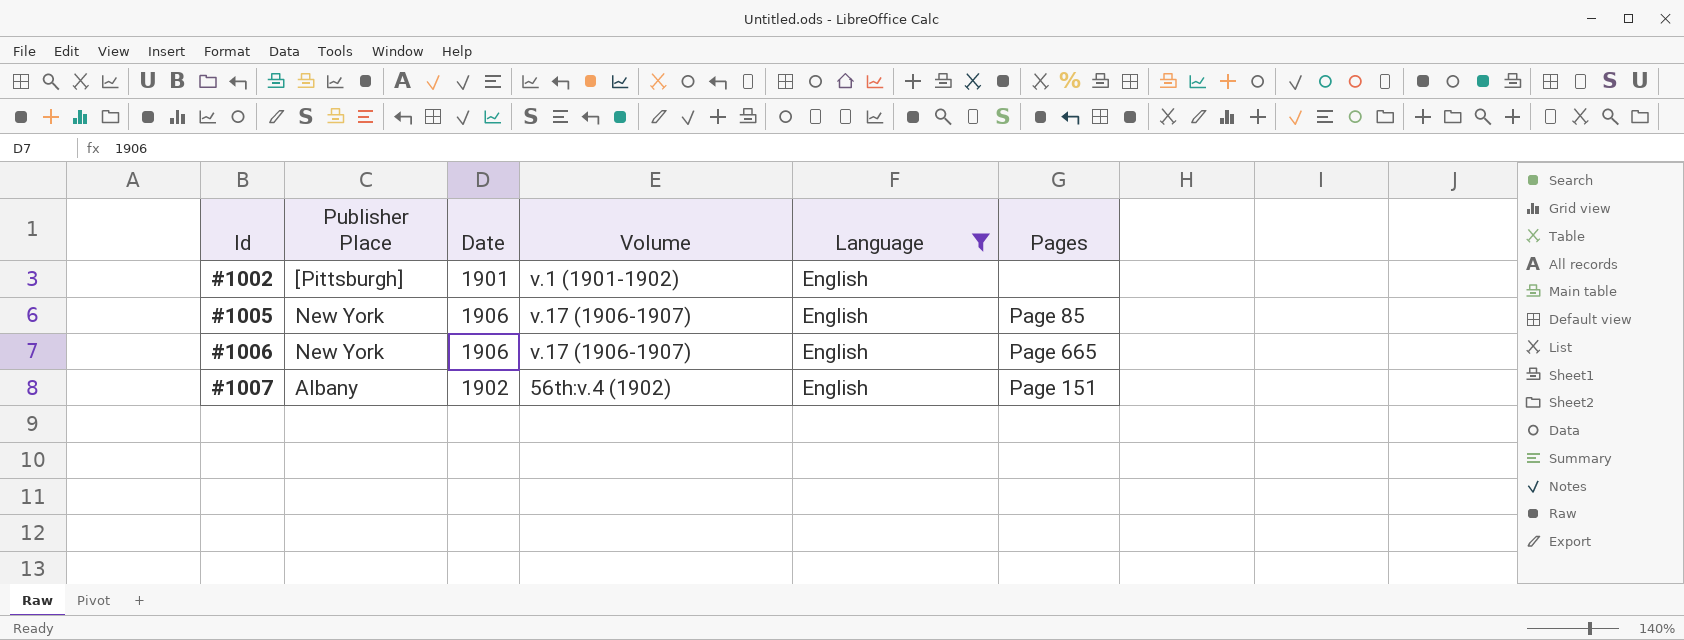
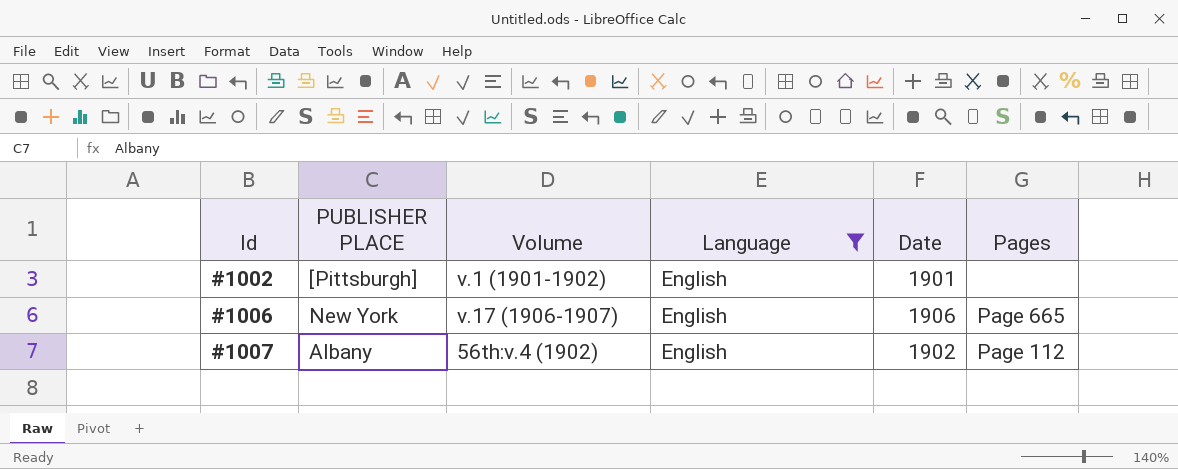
column name: Publisher Place -> PUBLISHER PLACE
column Date | position: 3 -> 5
row #1005: New York | 1906 | v.17 (1906-1907) | English | Page 85 -> none
#1007 | Pages: Page 151 -> Page 112

